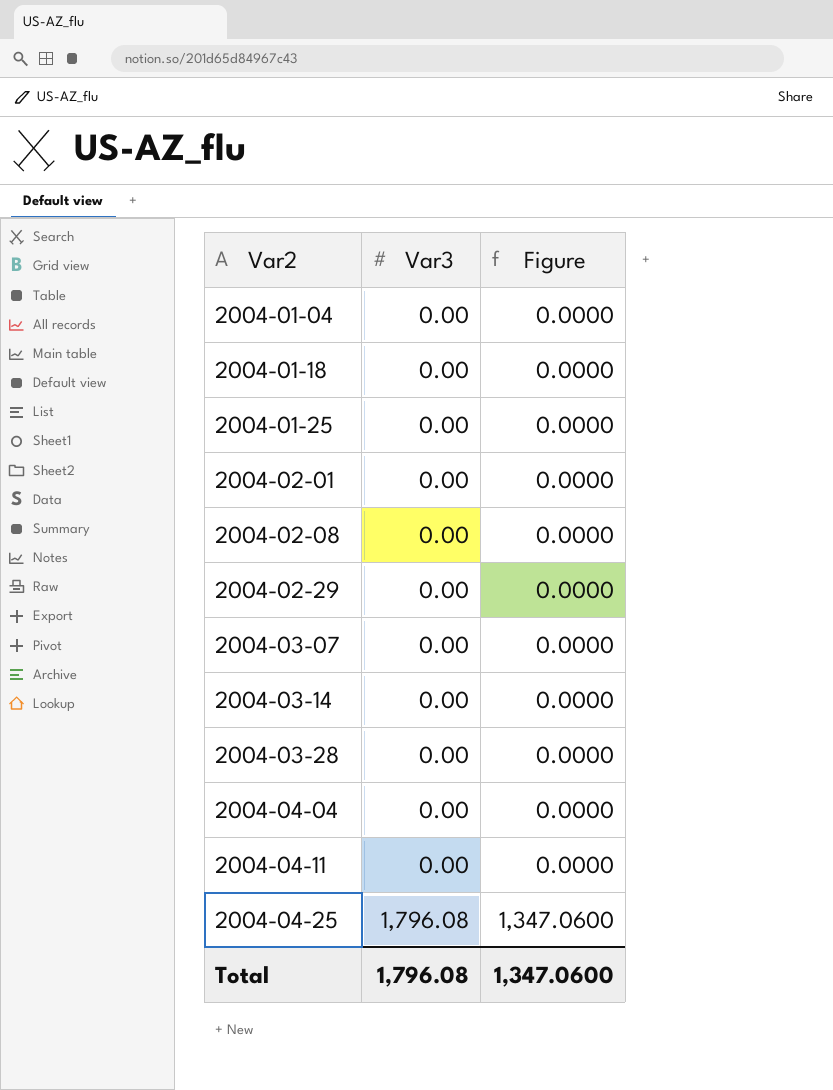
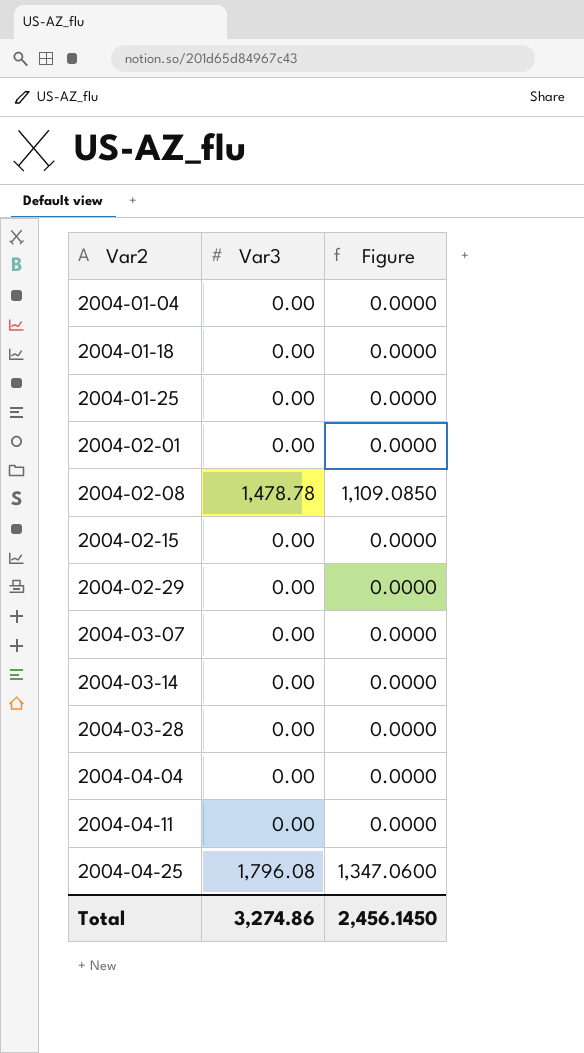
2004-02-08 | Var3: 0.00 -> 1,478.78
2004-02-08 | Figure: 0.0000 -> 1,109.0850
row 2004-02-15: none -> 0.00 | 0.0000
Total | Var3: 1,796.08 -> 3,274.86
Total | Figure: 1,347.0600 -> 2,456.1450

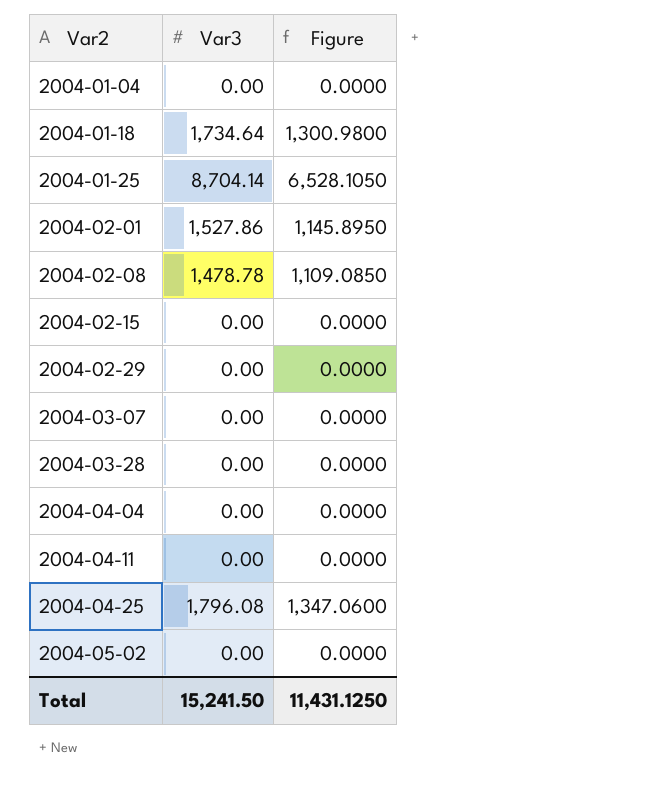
row 2004-03-14: 0.00 | 0.0000 -> none
2004-01-18 | Var3: 0.00 -> 1,734.64
2004-01-18 | Figure: 0.0000 -> 1,300.9800
2004-01-25 | Var3: 0.00 -> 8,704.14
2004-01-25 | Figure: 0.0000 -> 6,528.1050
2004-02-01 | Var3: 0.00 -> 1,527.86
2004-02-01 | Figure: 0.0000 -> 1,145.8950
row 2004-05-02: none -> 0.00 | 0.0000
Total | Var3: 3,274.86 -> 15,241.50
Total | Figure: 2,456.1450 -> 11,431.1250

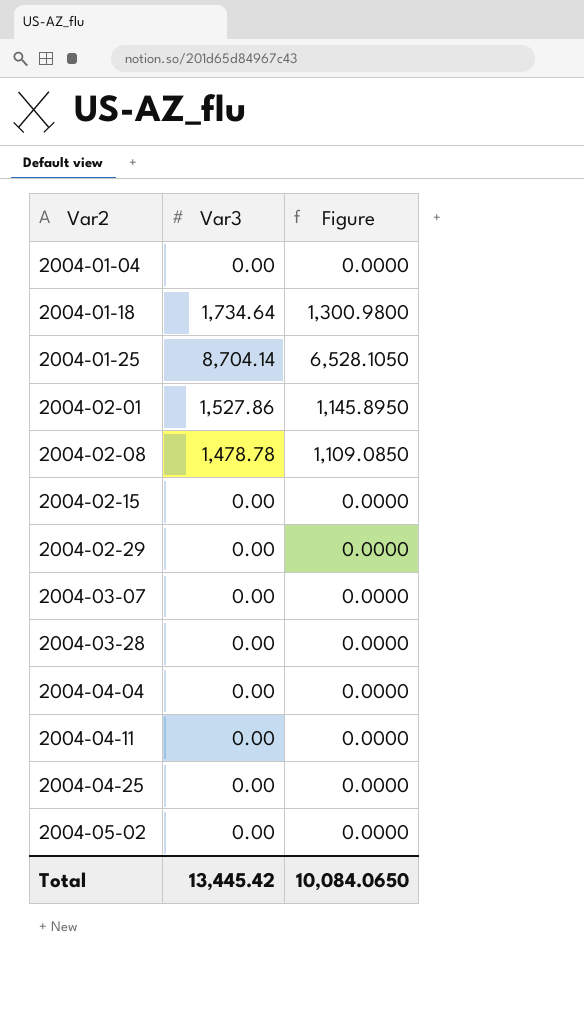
2004-04-25 | Var3: 1,796.08 -> 0.00
2004-04-25 | Figure: 1,347.0600 -> 0.0000
Total | Var3: 15,241.50 -> 13,445.42
Total | Figure: 11,431.1250 -> 10,084.0650

